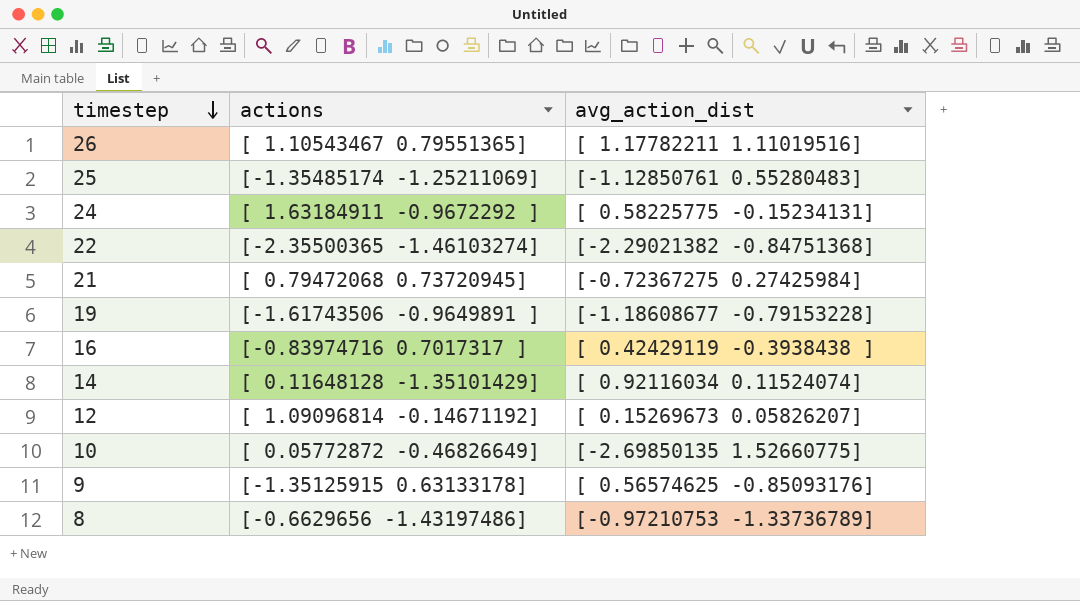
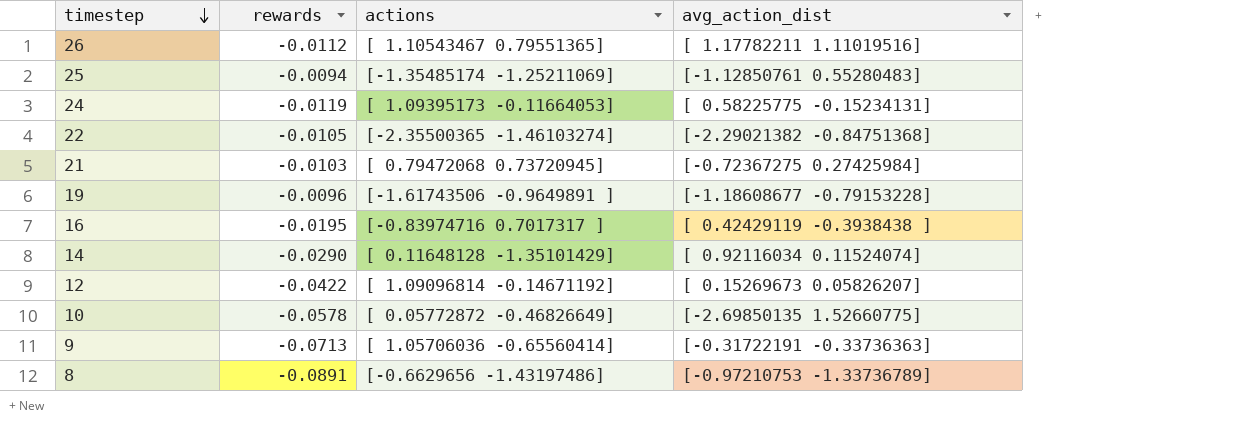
column rewards | position: none -> 2
24 | actions: [ 1.63184911 -0.9672292 ] -> [ 1.09395173 -0.11664053]
9 | actions: [-1.35125915 0.63133178] -> [ 1.05706036 -0.65560414]
9 | avg_action_dist: [ 0.56574625 -0.85093176] -> [-0.31722191 -0.33736363]

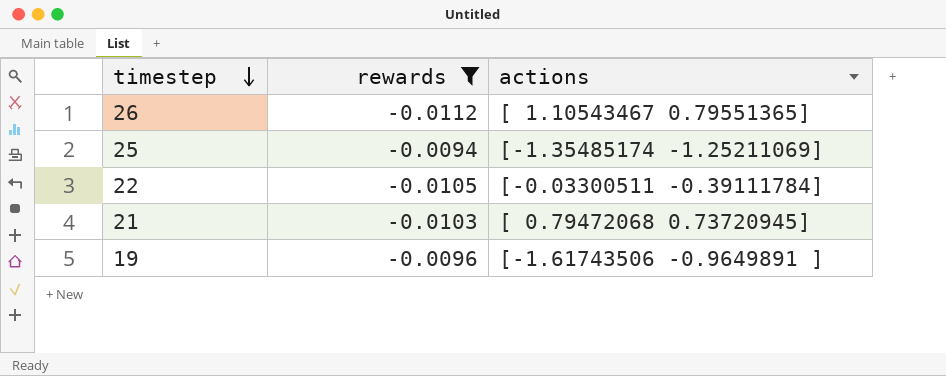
filter: none -> rewards >= -0.0112
column avg_action_dist | position: 4 -> none
22 | actions: [-2.35500365 -1.46103274] -> [-0.03300511 -0.39111784]

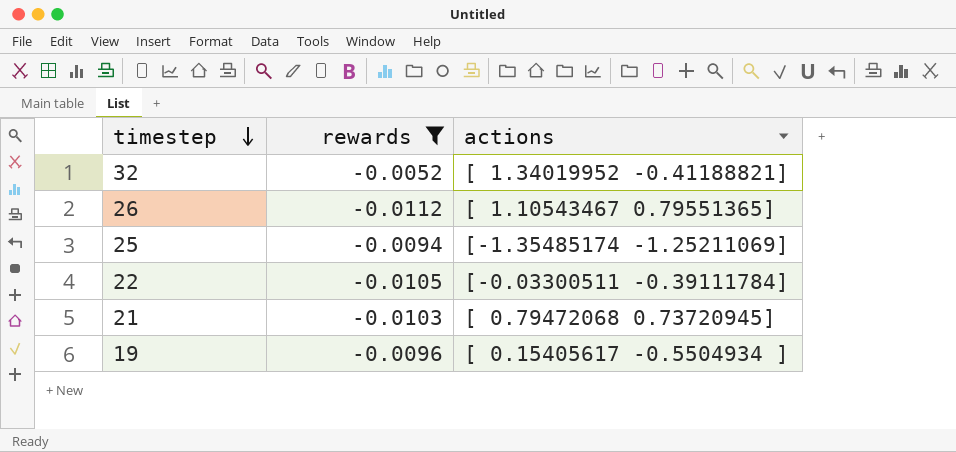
row 32: none -> -0.0052 | [ 1.34019952 -0.41188821]
19 | actions: [-1.61743506 -0.9649891 ] -> [ 0.15405617 -0.5504934 ]

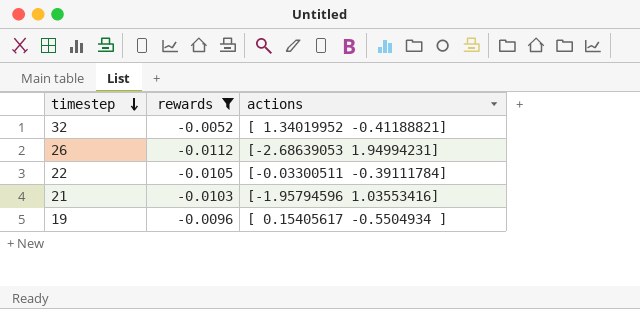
row 25: -0.0094 | [-1.35485174 -1.25211069] -> none
26 | actions: [ 1.10543467 0.79551365] -> [-2.68639053 1.94994231]
21 | actions: [ 0.79472068 0.73720945] -> [-1.95794596 1.03553416]

